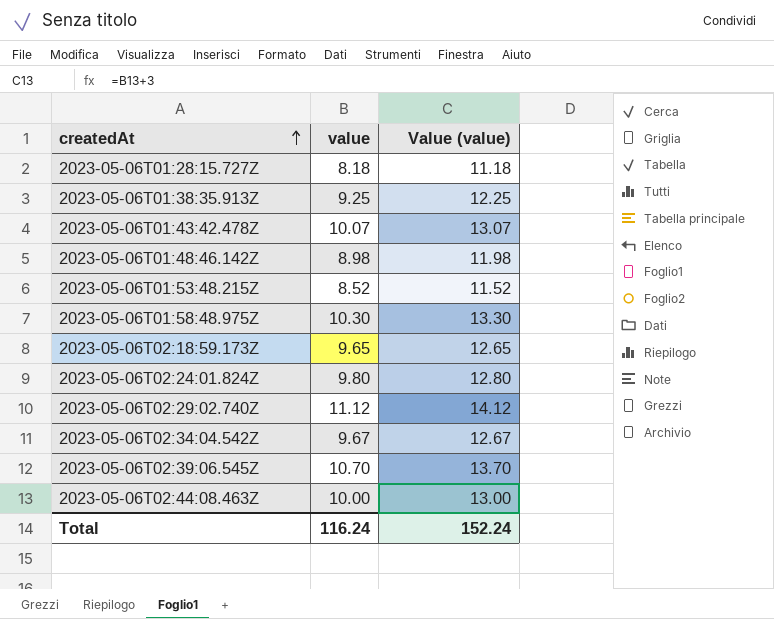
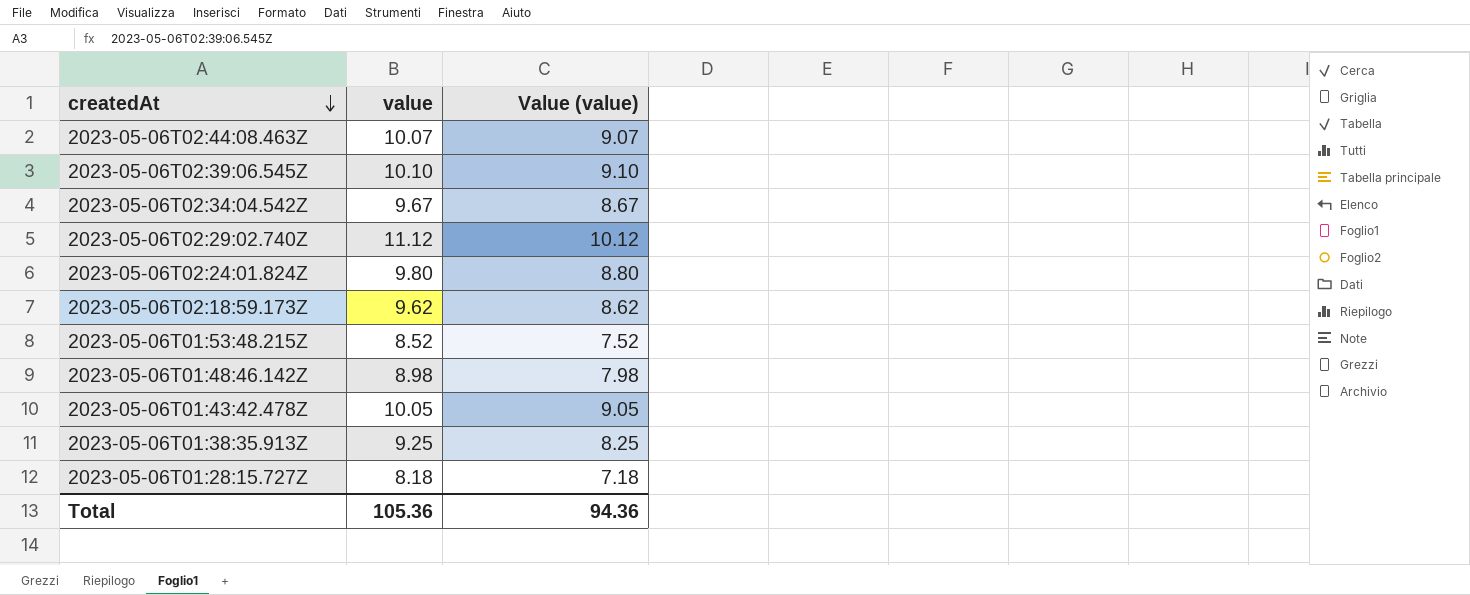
row order: createdAt ascending -> createdAt descending
column Value (value) | formula: [value] + 3 -> [value] - 1
row 2023-05-06T01:58:48.975Z: 10.30 | 13.30 -> none
2023-05-06T02:44:08.463Z | value: 10.00 -> 10.07
2023-05-06T02:39:06.545Z | value: 10.70 -> 10.10
2023-05-06T02:18:59.173Z | value: 9.65 -> 9.62
2023-05-06T01:43:42.478Z | value: 10.07 -> 10.05
Total | value: 116.24 -> 105.36
Total | Value (value): 152.24 -> 94.36

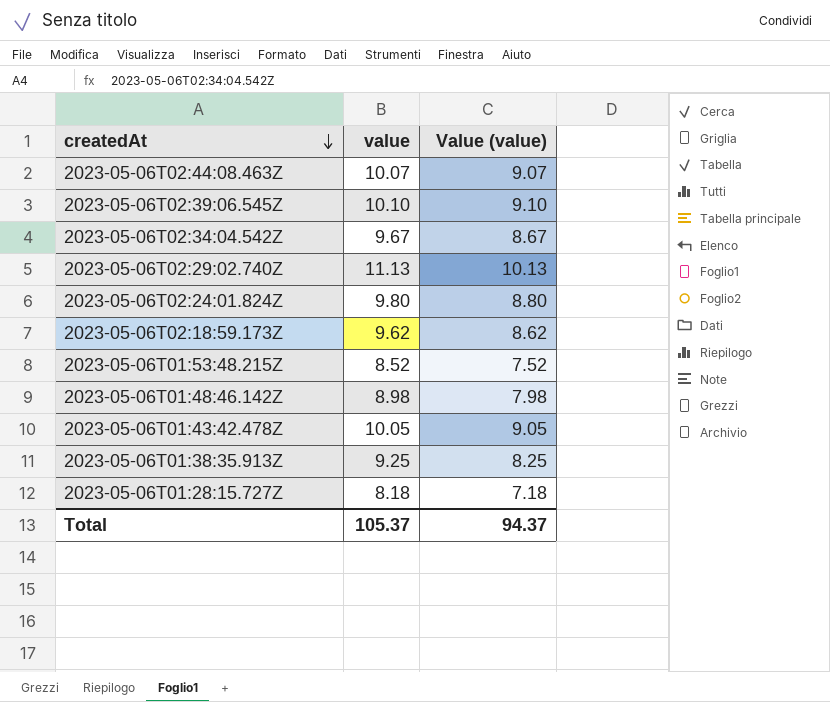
2023-05-06T02:29:02.740Z | value: 11.12 -> 11.13
2023-05-06T02:29:02.740Z | Value (value): 10.12 -> 10.13
Total | value: 105.36 -> 105.37
Total | Value (value): 94.36 -> 94.37

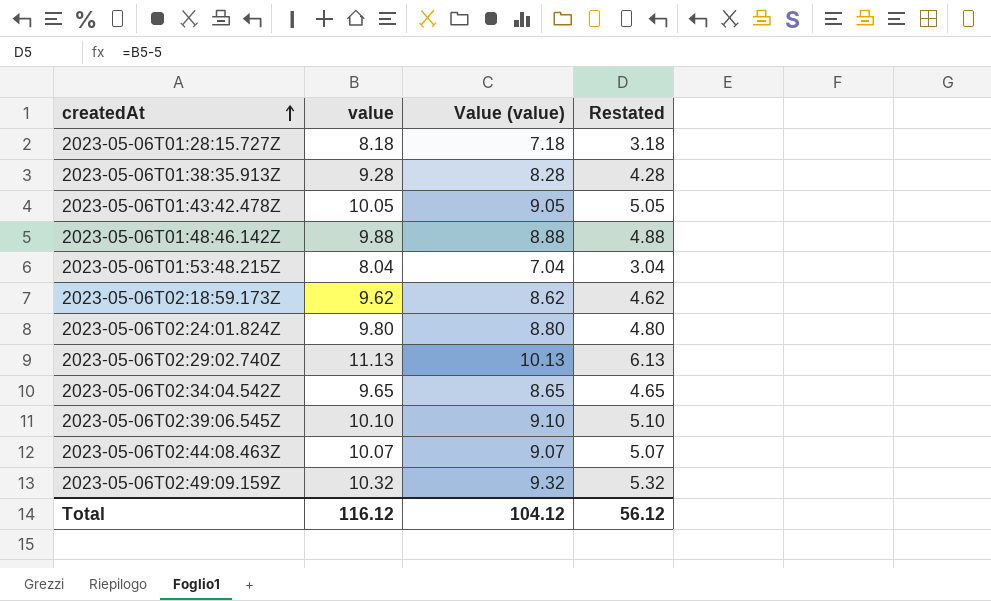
row order: createdAt descending -> createdAt ascending
column Restated | formula: none -> [value] - 5
2023-05-06T01:38:35.913Z | value: 9.25 -> 9.28
2023-05-06T01:38:35.913Z | Value (value): 8.25 -> 8.28
2023-05-06T01:48:46.142Z | value: 8.98 -> 9.88
2023-05-06T01:48:46.142Z | Value (value): 7.98 -> 8.88
2023-05-06T01:53:48.215Z | value: 8.52 -> 8.04
2023-05-06T01:53:48.215Z | Value (value): 7.52 -> 7.04
2023-05-06T02:34:04.542Z | value: 9.67 -> 9.65
2023-05-06T02:34:04.542Z | Value (value): 8.67 -> 8.65
row 2023-05-06T02:49:09.159Z: none -> 10.32 | 9.32 | 5.32
Total | value: 105.37 -> 116.12
Total | Value (value): 94.37 -> 104.12

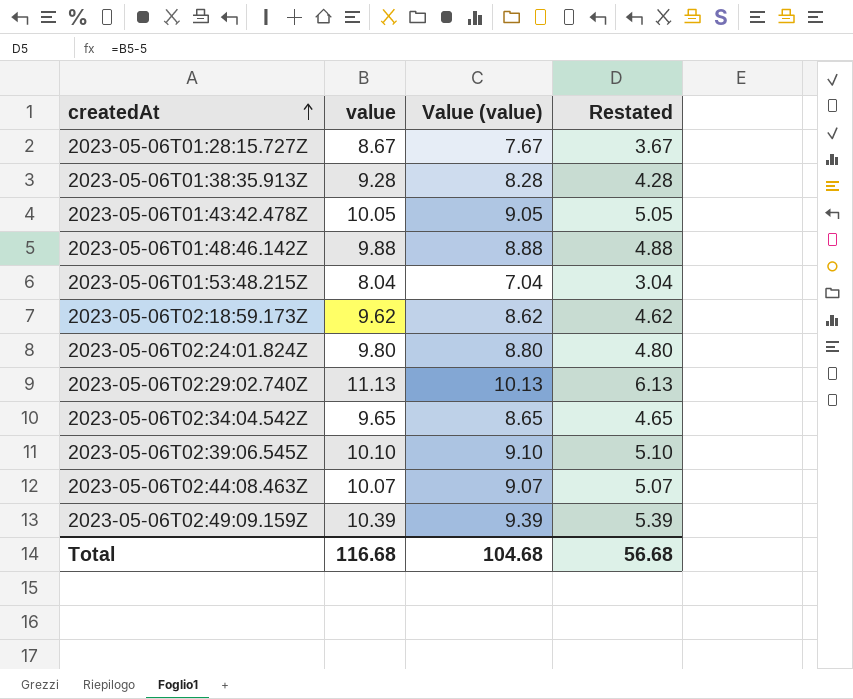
2023-05-06T01:28:15.727Z | value: 8.18 -> 8.67
2023-05-06T01:28:15.727Z | Value (value): 7.18 -> 7.67
2023-05-06T01:28:15.727Z | Restated: 3.18 -> 3.67
2023-05-06T02:49:09.159Z | value: 10.32 -> 10.39
2023-05-06T02:49:09.159Z | Value (value): 9.32 -> 9.39
2023-05-06T02:49:09.159Z | Restated: 5.32 -> 5.39
Total | value: 116.12 -> 116.68
Total | Value (value): 104.12 -> 104.68
Total | Restated: 56.12 -> 56.68

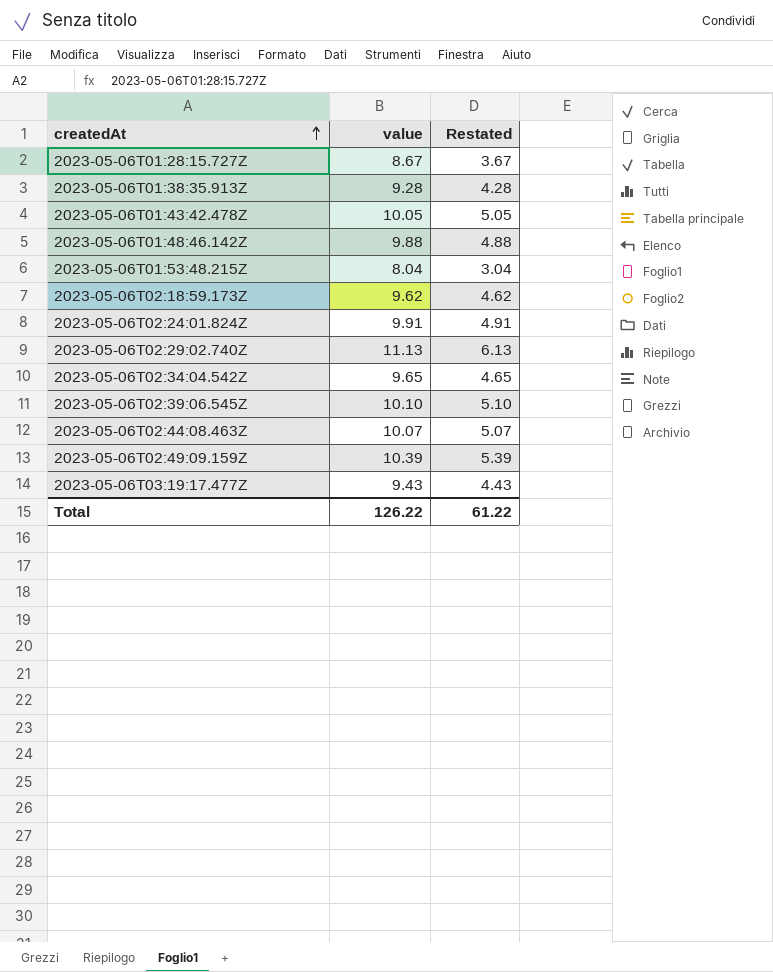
column Value (value) | formula: [value] - 1 -> none
2023-05-06T02:24:01.824Z | value: 9.80 -> 9.91
2023-05-06T02:24:01.824Z | Restated: 4.80 -> 4.91
row 2023-05-06T03:19:17.477Z: none -> 9.43 | 4.43
Total | value: 116.68 -> 126.22
Total | Restated: 56.68 -> 61.22

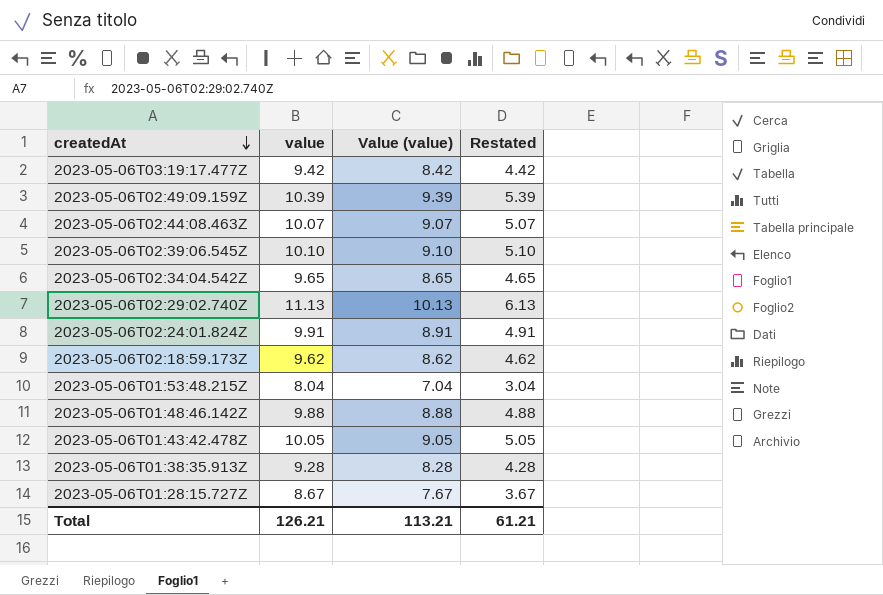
row order: createdAt ascending -> createdAt descending
column Value (value) | formula: none -> [value] - 1
2023-05-06T03:19:17.477Z | value: 9.43 -> 9.42
2023-05-06T03:19:17.477Z | Restated: 4.43 -> 4.42
Total | value: 126.22 -> 126.21
Total | Restated: 61.22 -> 61.21

